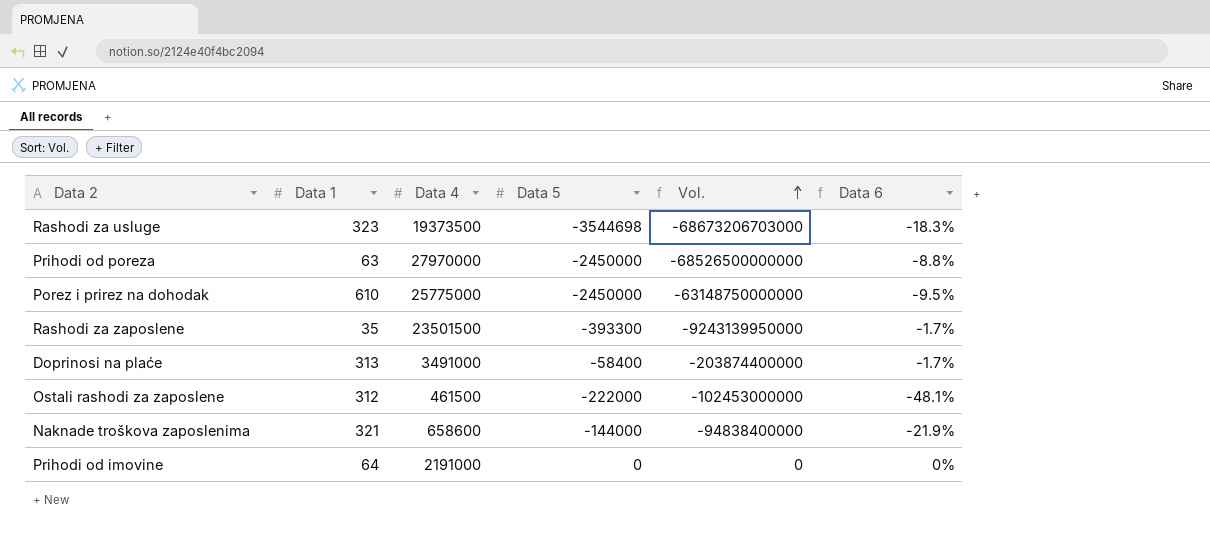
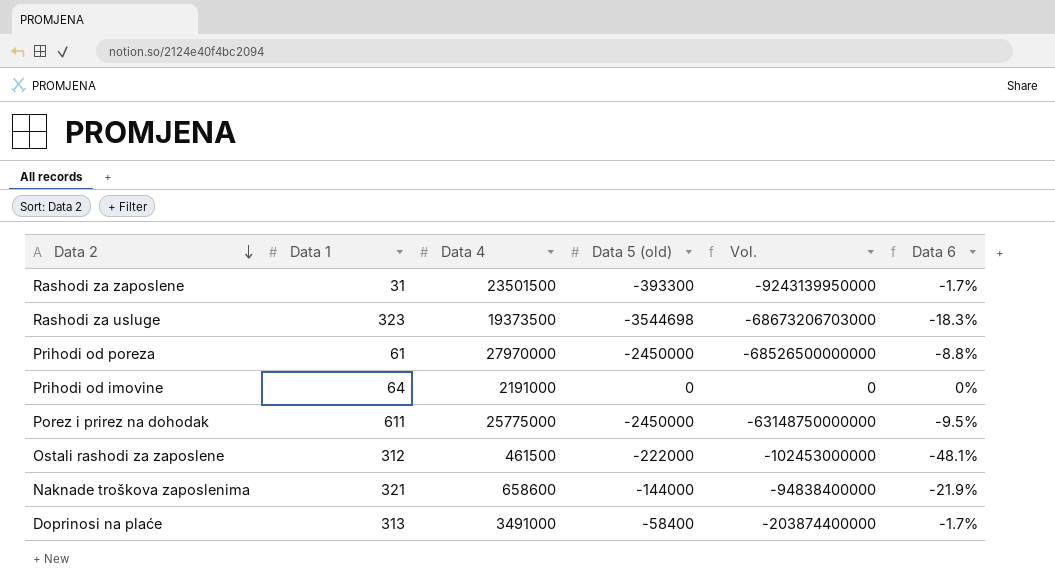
row order: Vol. ascending -> Data 2 descending
column name: Data 5 -> Data 5 (old)
Rashodi za zaposlene | Data 1: 35 -> 31
Prihodi od poreza | Data 1: 63 -> 61
Porez i prirez na dohodak | Data 1: 610 -> 611

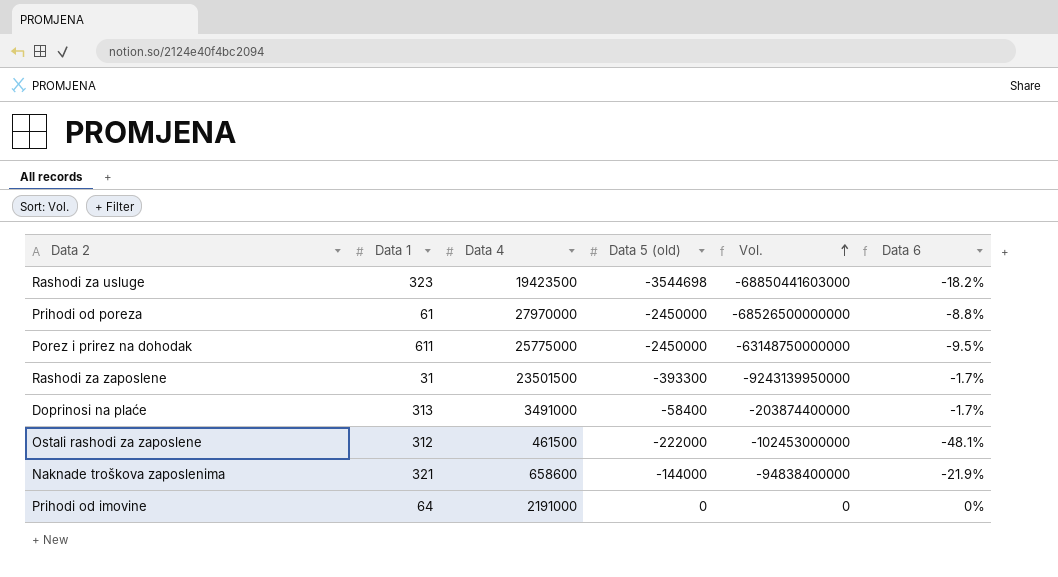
row order: Data 2 descending -> Vol. ascending
Rashodi za usluge | Data 4: 19373500 -> 19423500
Rashodi za usluge | Vol.: -68673206703000 -> -68850441603000
Rashodi za usluge | Data 6: -18.3% -> -18.2%

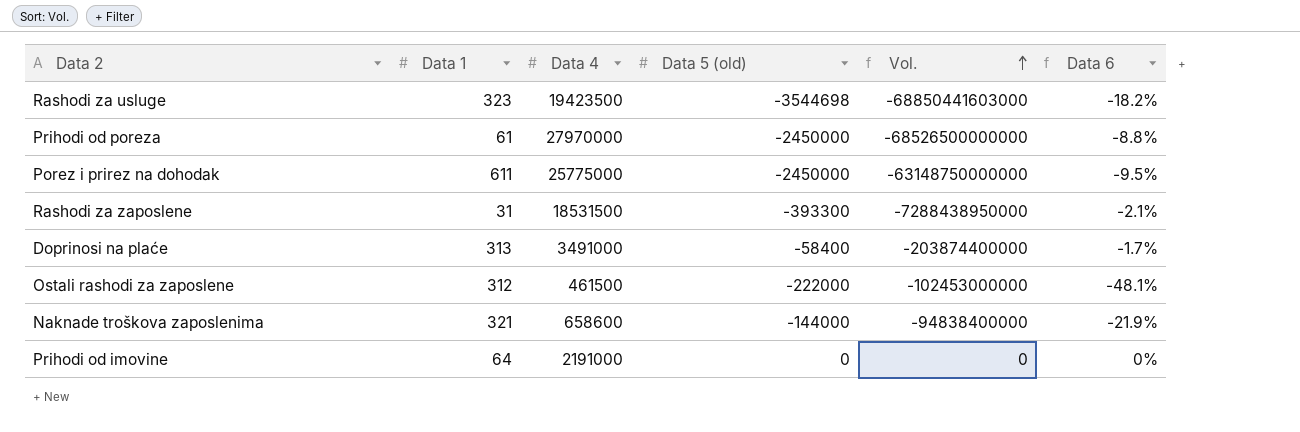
Rashodi za zaposlene | Data 4: 23501500 -> 18531500
Rashodi za zaposlene | Vol.: -9243139950000 -> -7288438950000
Rashodi za zaposlene | Data 6: -1.7% -> -2.1%

